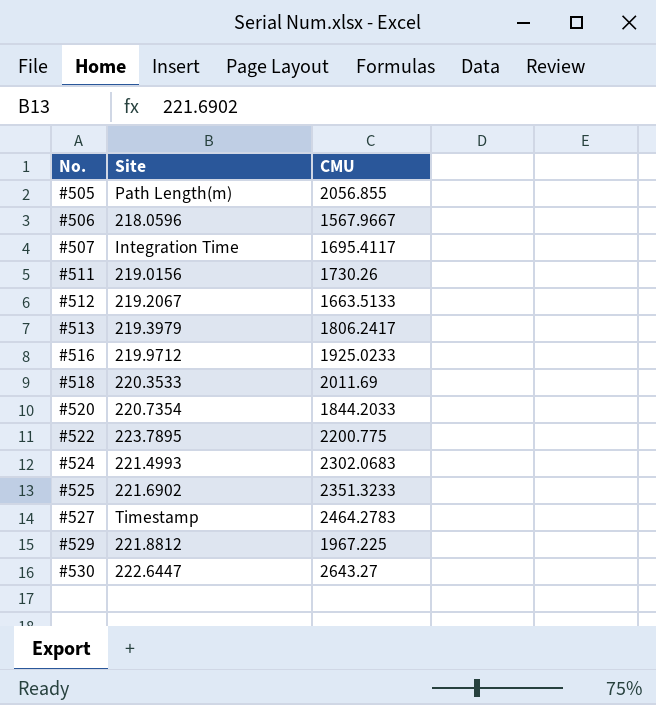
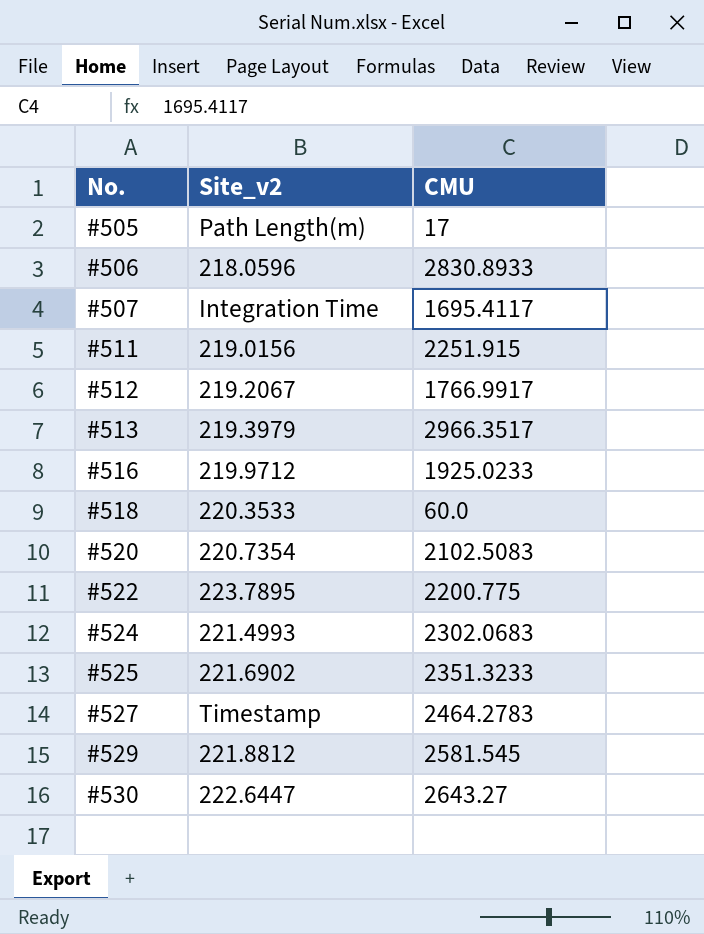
column name: Site -> Site_v2
#505 | CMU: 2056.855 -> 17
#506 | CMU: 1567.9667 -> 2830.8933
#511 | CMU: 1730.26 -> 2251.915
#512 | CMU: 1663.5133 -> 1766.9917
#513 | CMU: 1806.2417 -> 2966.3517
#518 | CMU: 2011.69 -> 60.0
#520 | CMU: 1844.2033 -> 2102.5083
#529 | CMU: 1967.225 -> 2581.545

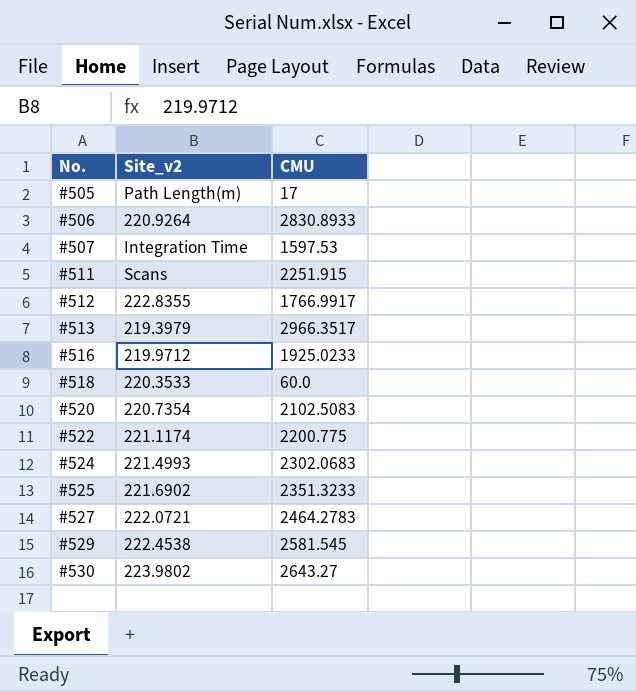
#506 | Site_v2: 218.0596 -> 220.9264
#507 | CMU: 1695.4117 -> 1597.53
#511 | Site_v2: 219.0156 -> Scans
#512 | Site_v2: 219.2067 -> 222.8355
#522 | Site_v2: 223.7895 -> 221.1174
#527 | Site_v2: Timestamp -> 222.0721
#529 | Site_v2: 221.8812 -> 222.4538
#530 | Site_v2: 222.6447 -> 223.9802

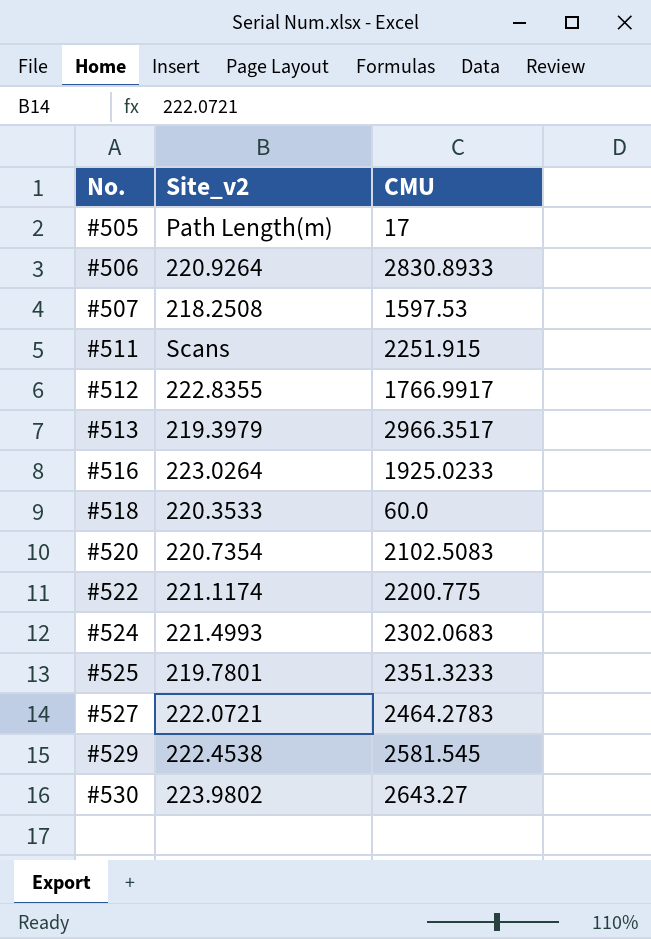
#507 | Site_v2: Integration Time -> 218.2508
#516 | Site_v2: 219.9712 -> 223.0264
#525 | Site_v2: 221.6902 -> 219.7801

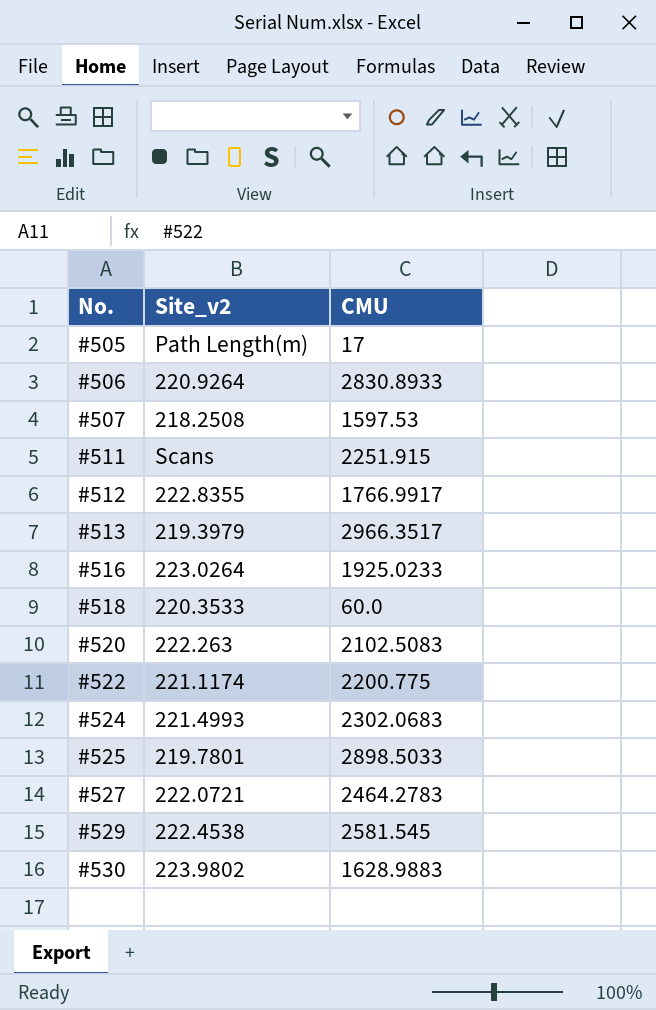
#520 | Site_v2: 220.7354 -> 222.263
#525 | CMU: 2351.3233 -> 2898.5033
#530 | CMU: 2643.27 -> 1628.9883

